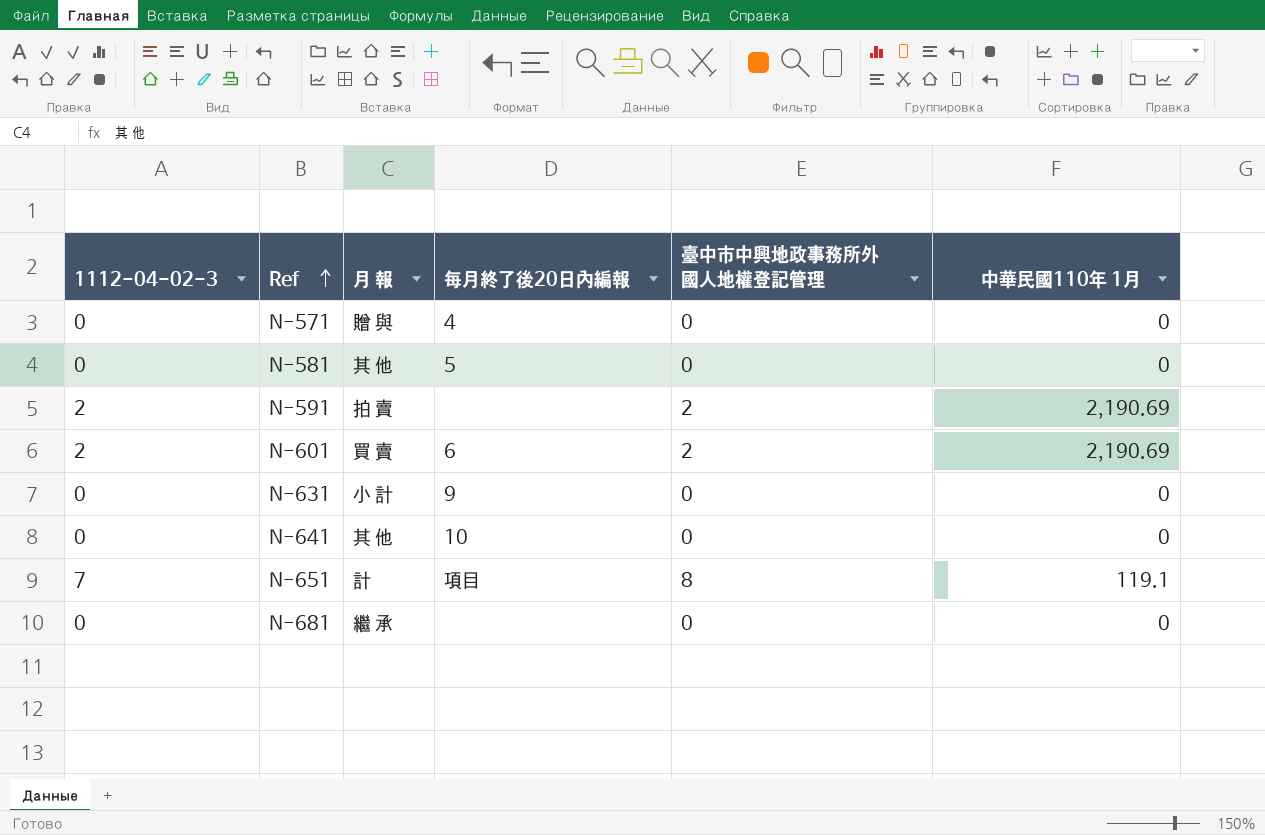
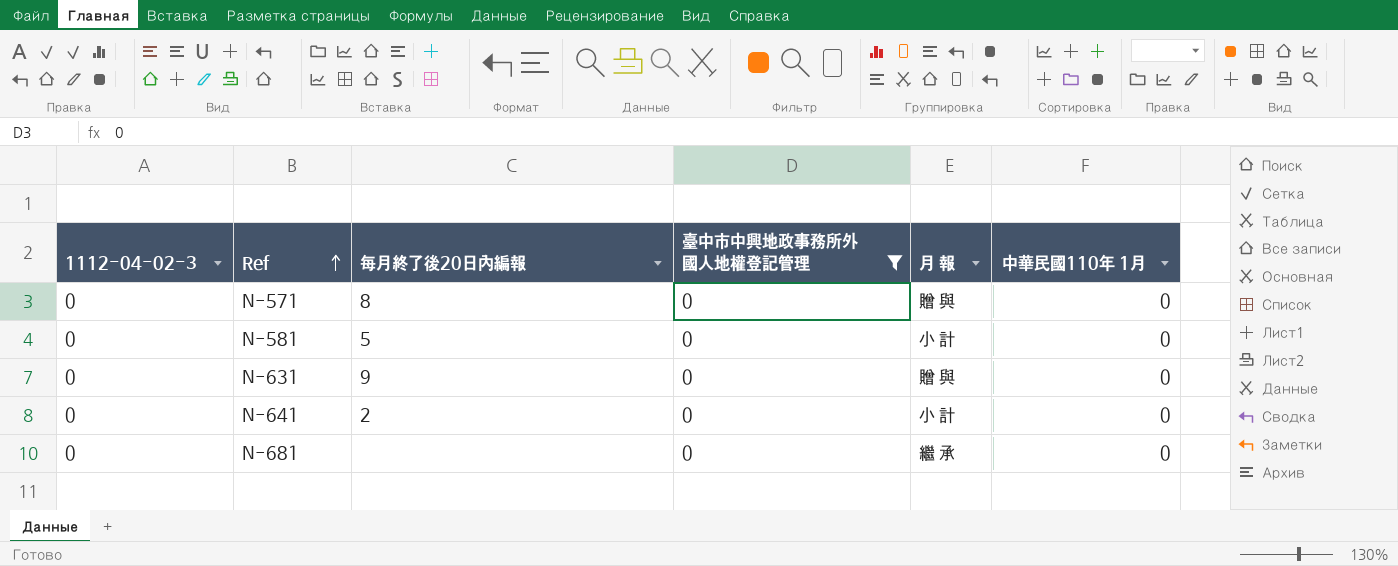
filter: none -> 臺中市中興地政事務所外國人地權登記管理 = 0
column 月 報 | position: 3 -> 5
N-571 | 每月終了後20日內編報: 4 -> 8
N-581 | 月 報: 其 他 -> 小 計
N-631 | 月 報: 小 計 -> 贈 與
N-641 | 每月終了後20日內編報: 10 -> 2
N-641 | 月 報: 其 他 -> 小 計

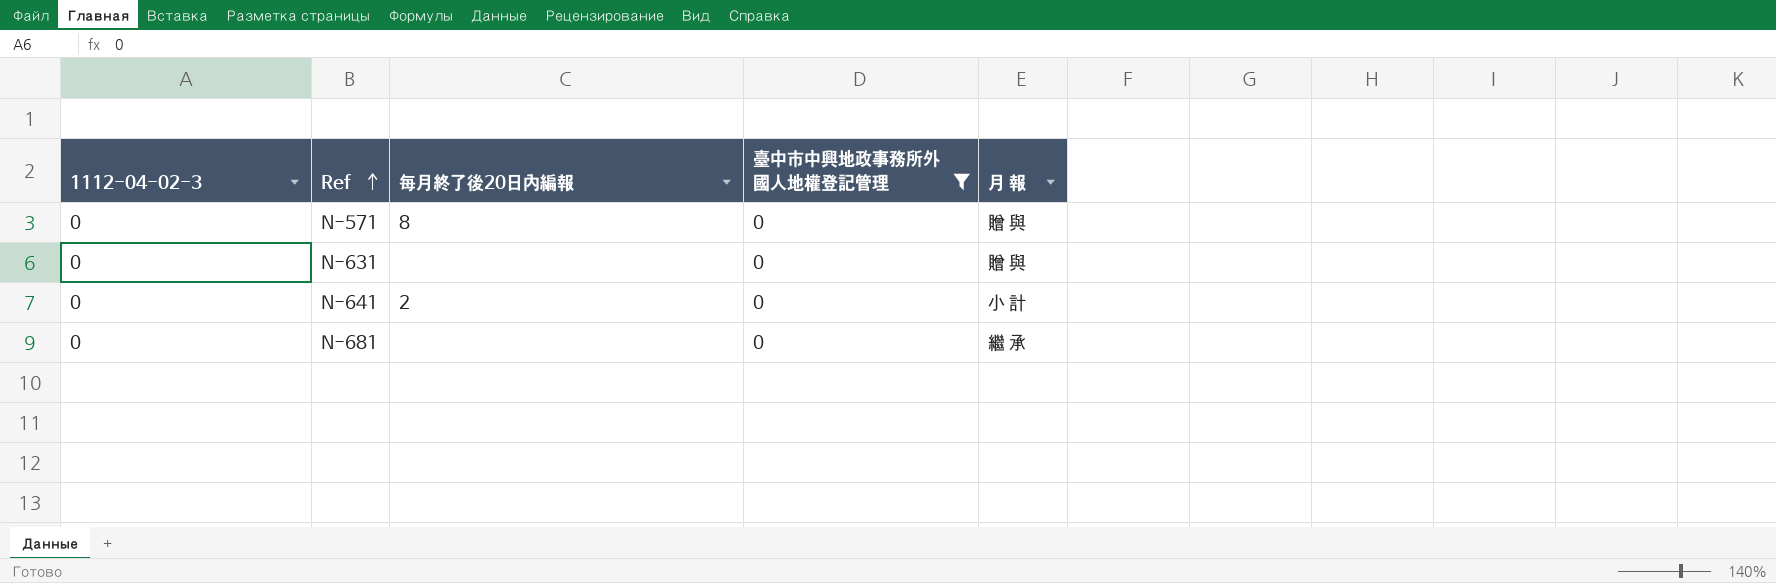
column 中華民國110年 1月 | position: 6 -> none
row N-581: 0 | 5 | 0 | 小 計 | 0 -> none
N-631 | 每月終了後20日內編報: 9 -> none

